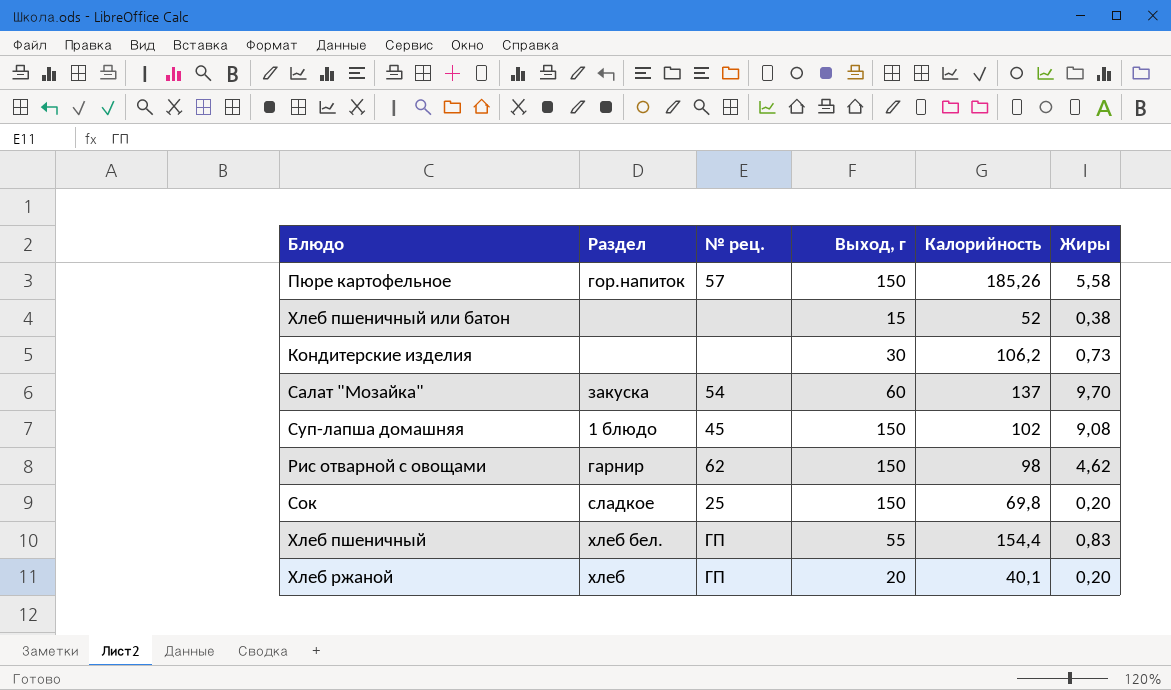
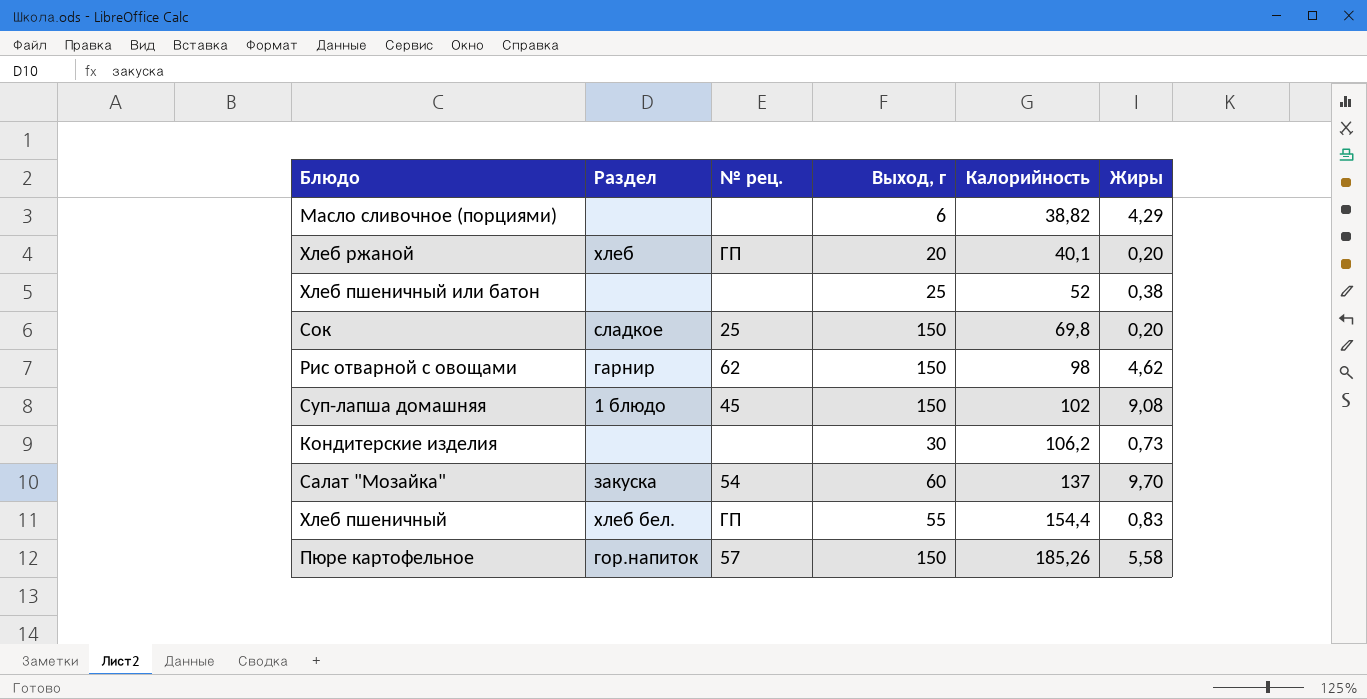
row order: none -> Калорийность ascending
row Масло сливочное (порциями): none -> none | none | 6 | 38,82 | 4,29
Хлеб пшеничный или батон | Выход, г: 15 -> 25

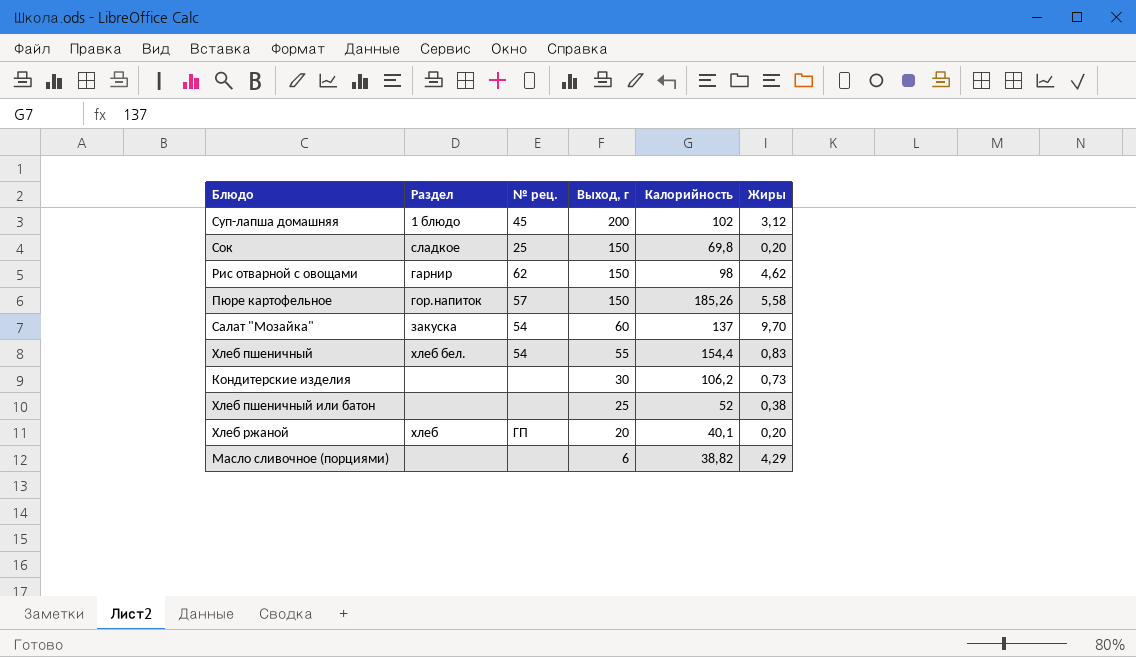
row order: Калорийность ascending -> Выход, г descending
Суп-лапша домашняя | Выход, г: 150 -> 200
Суп-лапша домашняя | Жиры: 9,08 -> 3,12
Хлеб пшеничный | № рец.: ГП -> 54

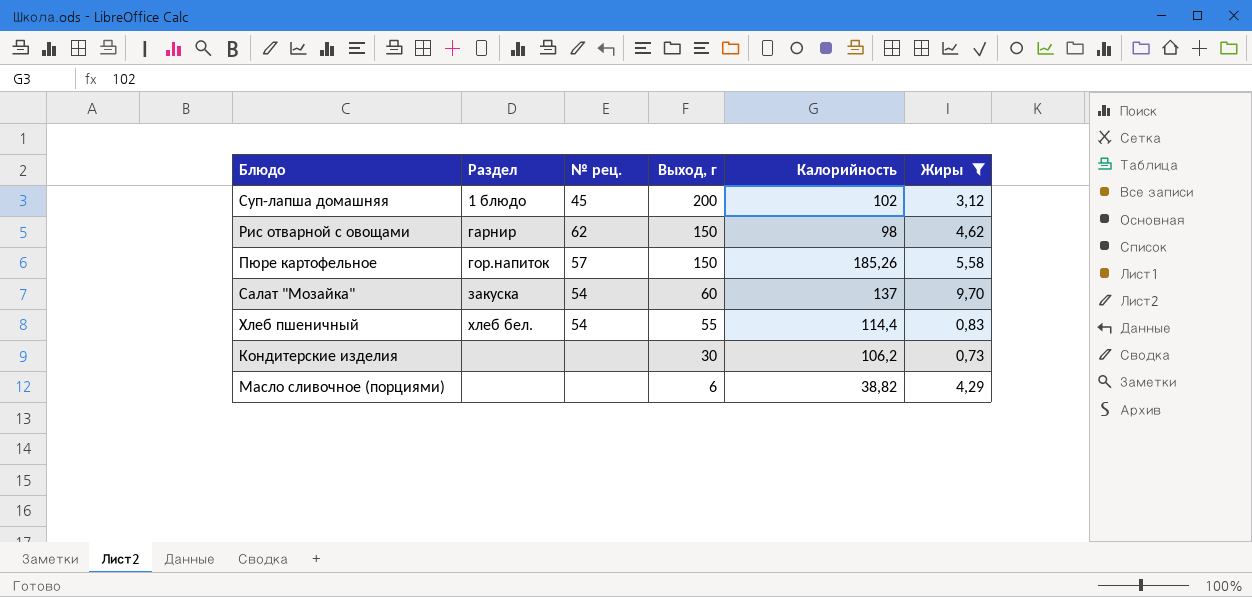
filter: none -> Жиры >= 0,73
Хлеб пшеничный | Калорийность: 154,4 -> 114,4

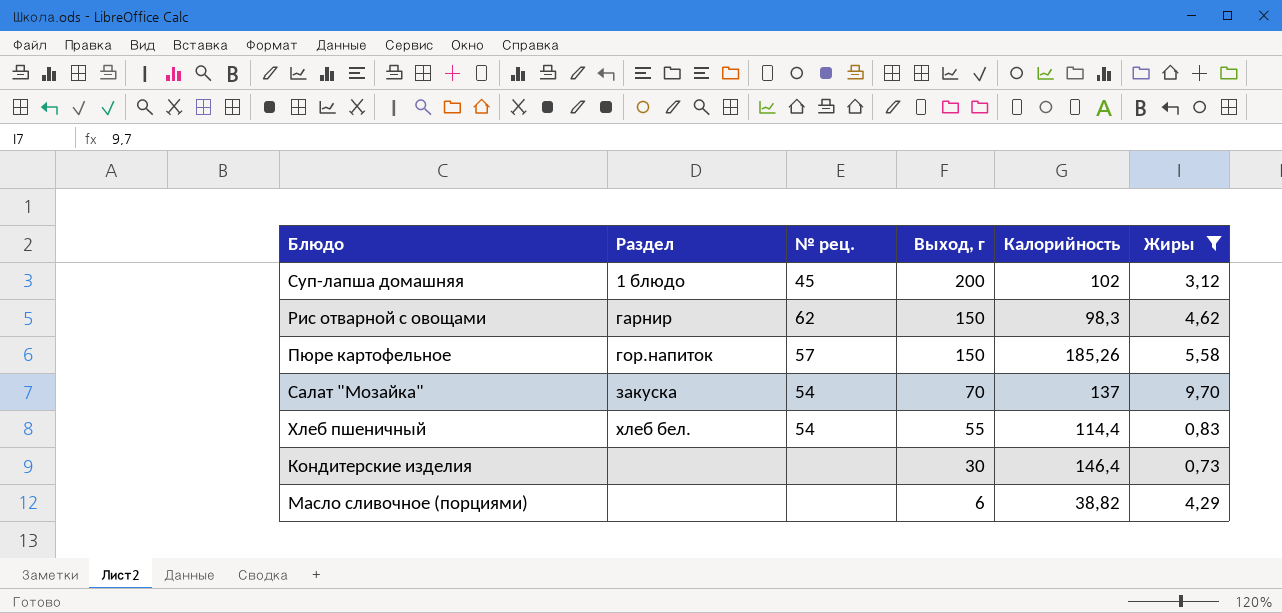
Рис отварной с овощами | Калорийность: 98 -> 98,3
Салат "Мозайка" | Выход, г: 60 -> 70
Кондитерские изделия | Калорийность: 106,2 -> 146,4

